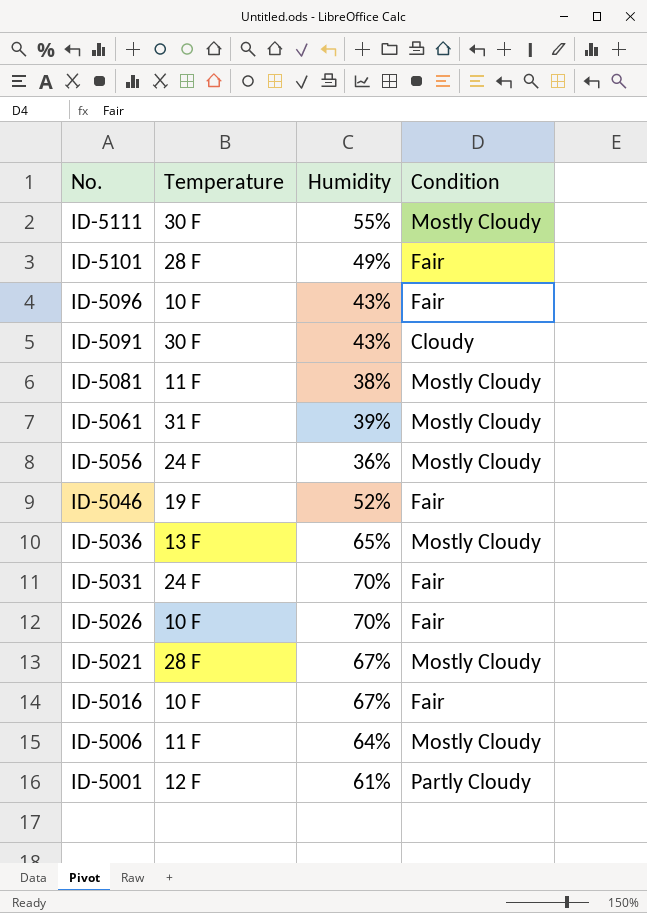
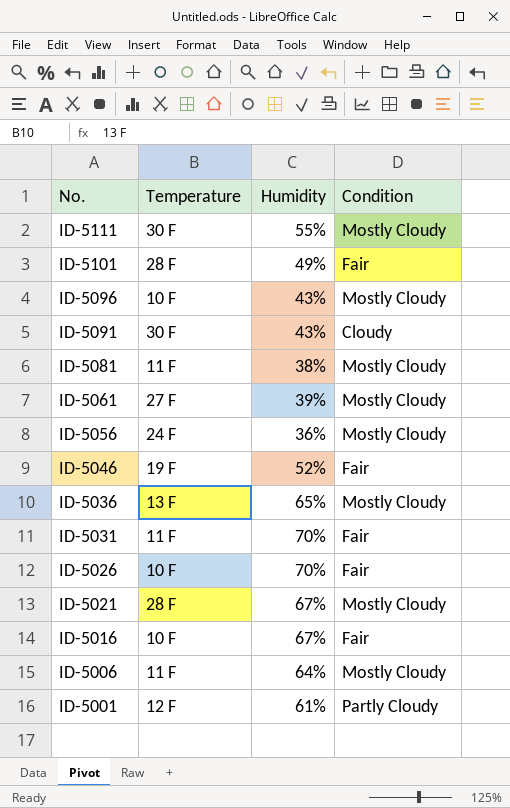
ID-5096 | Condition: Fair -> Mostly Cloudy
ID-5061 | Temperature: 31 F -> 27 F
ID-5031 | Temperature: 24 F -> 11 F

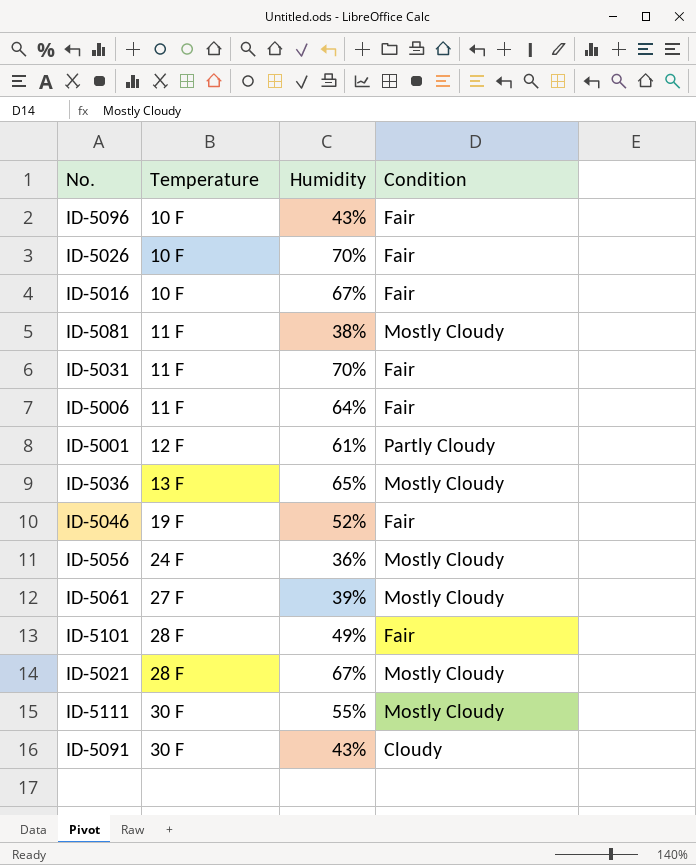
row order: No. descending -> Temperature ascending
ID-5096 | Condition: Mostly Cloudy -> Fair
ID-5006 | Condition: Mostly Cloudy -> Fair

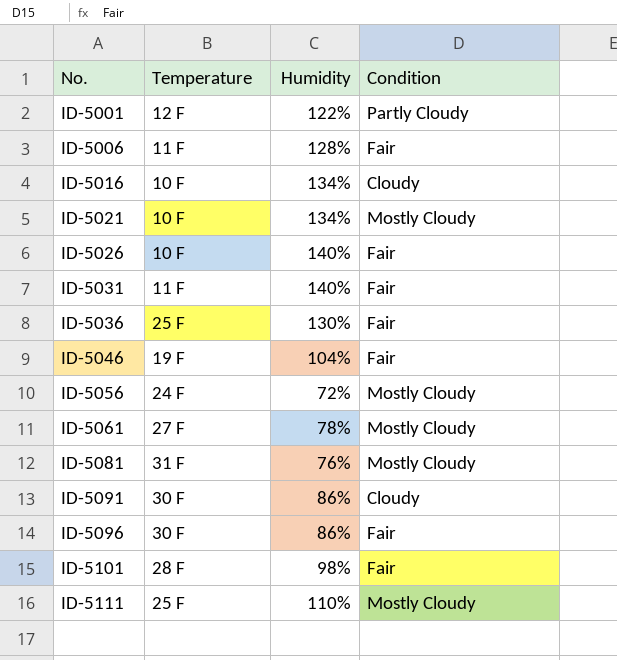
row order: Temperature ascending -> No. ascending
ID-5001 | Humidity: 61% -> 122%
ID-5006 | Humidity: 64% -> 128%
ID-5016 | Humidity: 67% -> 134%
ID-5016 | Condition: Fair -> Cloudy
ID-5021 | Temperature: 28 F -> 10 F
ID-5021 | Humidity: 67% -> 134%
ID-5026 | Humidity: 70% -> 140%
ID-5031 | Humidity: 70% -> 140%
ID-5036 | Temperature: 13 F -> 25 F
ID-5036 | Humidity: 65% -> 130%
ID-5036 | Condition: Mostly Cloudy -> Fair
ID-5046 | Humidity: 52% -> 104%
ID-5056 | Humidity: 36% -> 72%
ID-5061 | Humidity: 39% -> 78%
ID-5081 | Temperature: 11 F -> 31 F
ID-5081 | Humidity: 38% -> 76%
ID-5091 | Humidity: 43% -> 86%
ID-5096 | Temperature: 10 F -> 30 F
ID-5096 | Humidity: 43% -> 86%
ID-5101 | Humidity: 49% -> 98%
ID-5111 | Temperature: 30 F -> 25 F
ID-5111 | Humidity: 55% -> 110%

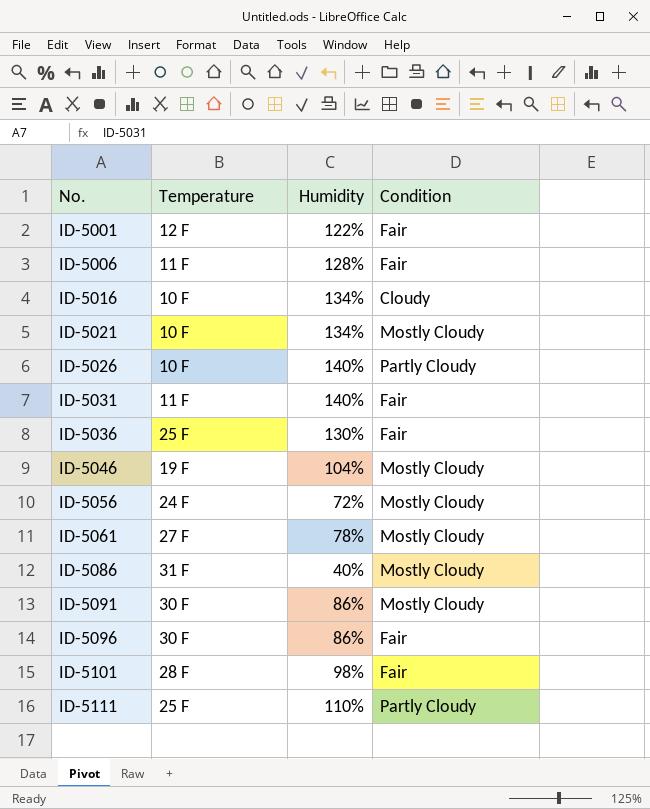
row ID-5081: 31 F | 76% | Mostly Cloudy -> none
ID-5001 | Condition: Partly Cloudy -> Fair
ID-5026 | Condition: Fair -> Partly Cloudy
ID-5046 | Condition: Fair -> Mostly Cloudy
row ID-5086: none -> 31 F | 40% | Mostly Cloudy
ID-5091 | Condition: Cloudy -> Mostly Cloudy
ID-5111 | Condition: Mostly Cloudy -> Partly Cloudy

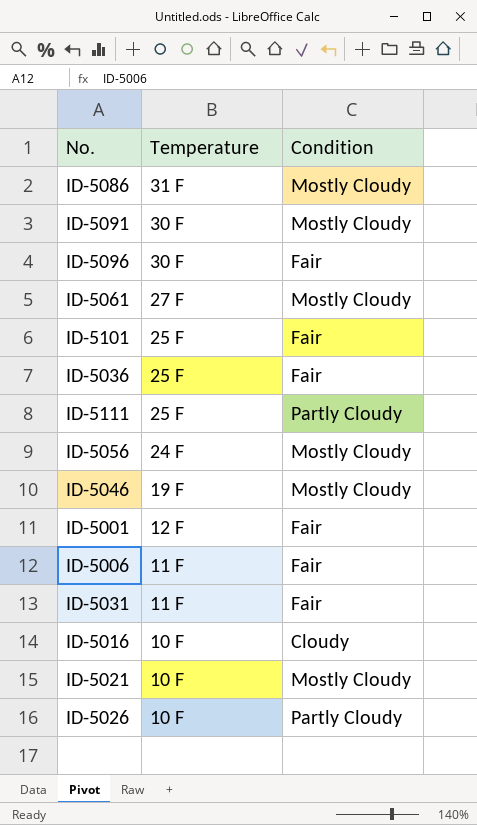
row order: No. ascending -> Temperature descending
column Humidity | position: 3 -> none
ID-5101 | Temperature: 28 F -> 25 F

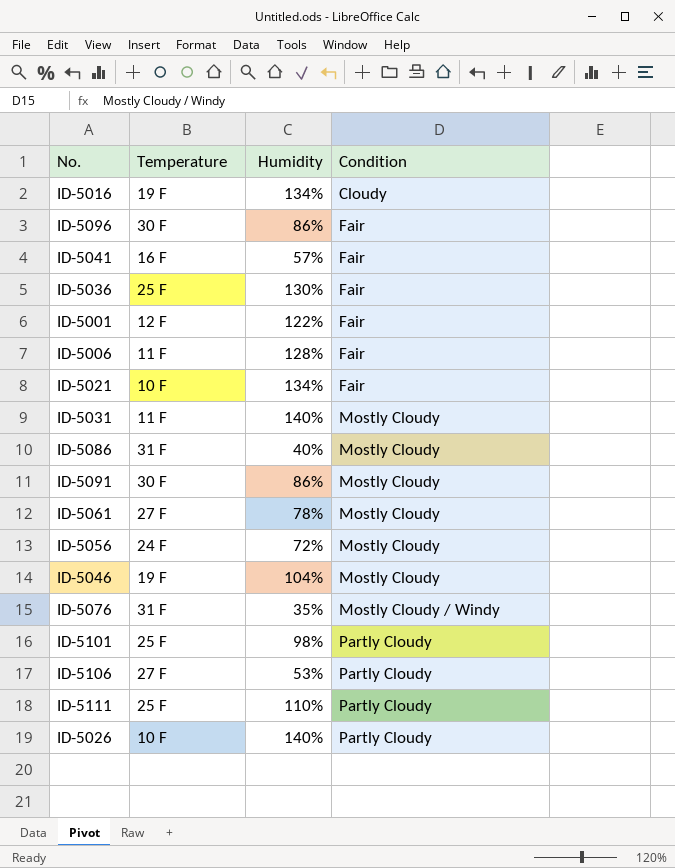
row order: Temperature descending -> Condition ascending
column Humidity | position: none -> 3
ID-5016 | Temperature: 10 F -> 19 F
row ID-5041: none -> 16 F | 57% | Fair
ID-5021 | Condition: Mostly Cloudy -> Fair
ID-5031 | Condition: Fair -> Mostly Cloudy
row ID-5076: none -> 31 F | 35% | Mostly Cloudy / Windy
ID-5101 | Condition: Fair -> Partly Cloudy
row ID-5106: none -> 27 F | 53% | Partly Cloudy

